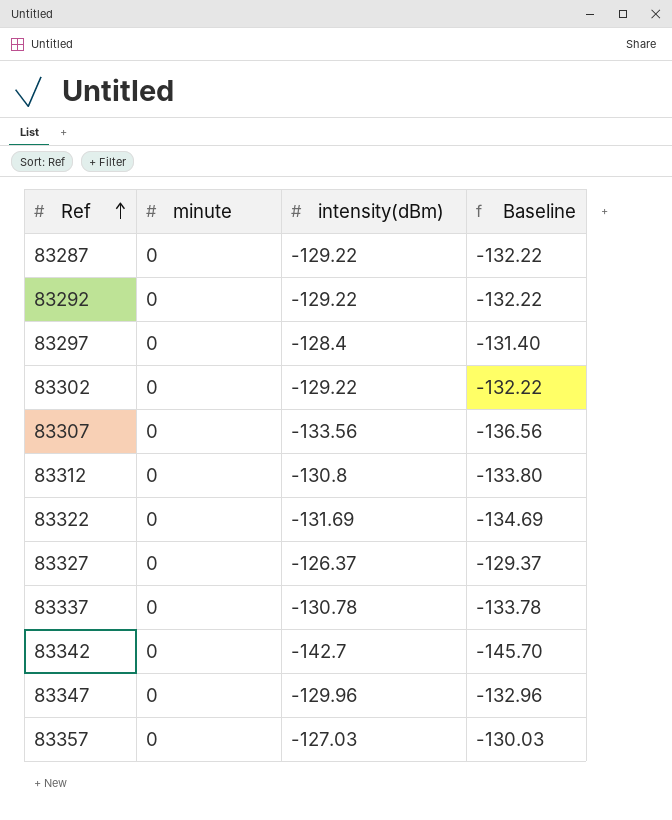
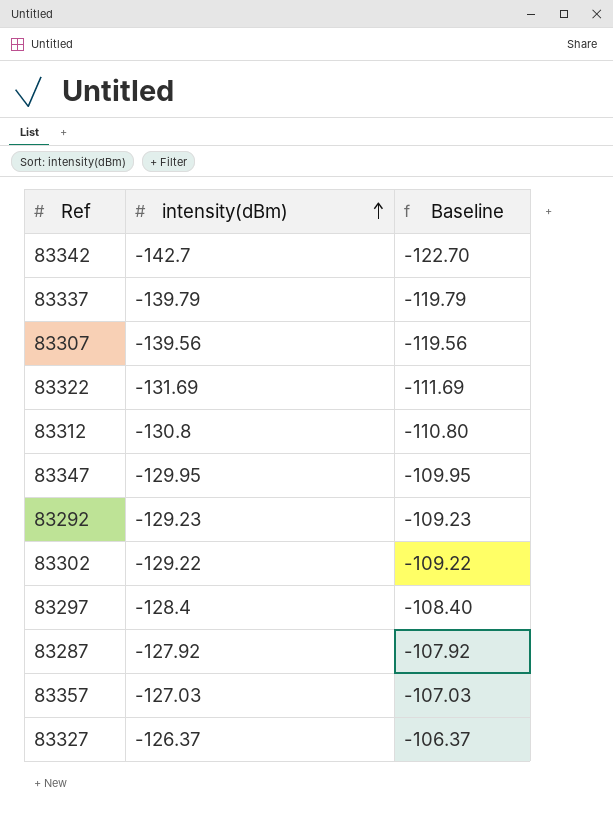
row order: Ref ascending -> intensity(dBm) ascending
column minute | position: 2 -> none
column Baseline | formula: [intensity(dBm)] - 3 -> [intensity(dBm)] + 20
83337 | intensity(dBm): -130.78 -> -139.79
83307 | intensity(dBm): -133.56 -> -139.56
83347 | intensity(dBm): -129.96 -> -129.95
83292 | intensity(dBm): -129.22 -> -129.23
83287 | intensity(dBm): -129.22 -> -127.92

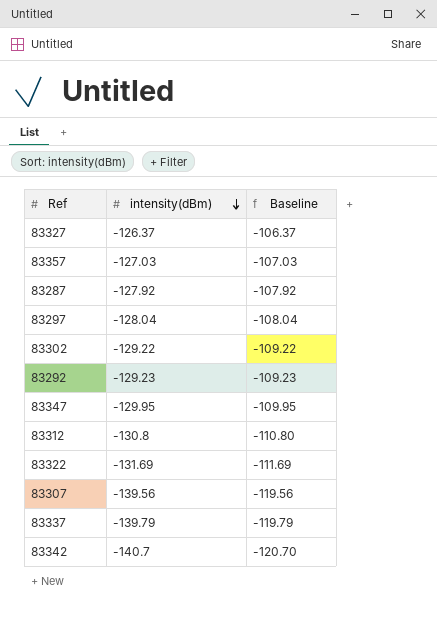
row order: intensity(dBm) ascending -> intensity(dBm) descending
83297 | intensity(dBm): -128.4 -> -128.04
83297 | Baseline: -108.40 -> -108.04
83342 | intensity(dBm): -142.7 -> -140.7
83342 | Baseline: -122.70 -> -120.70

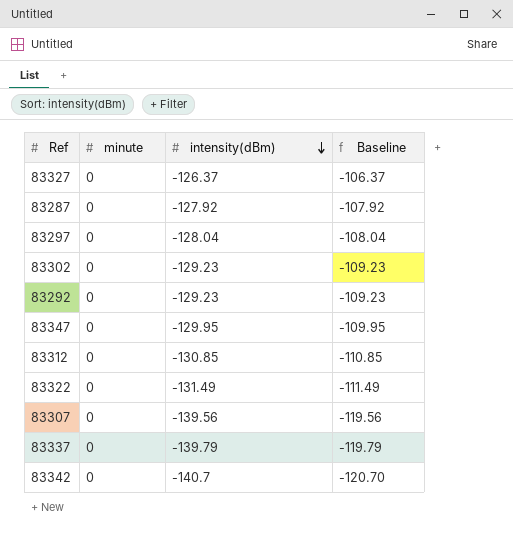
column minute | position: none -> 2
row 83357: -127.03 | -107.03 -> none
83302 | intensity(dBm): -129.22 -> -129.23
83302 | Baseline: -109.22 -> -109.23
83312 | intensity(dBm): -130.8 -> -130.85
83312 | Baseline: -110.80 -> -110.85
83322 | intensity(dBm): -131.69 -> -131.49
83322 | Baseline: -111.69 -> -111.49

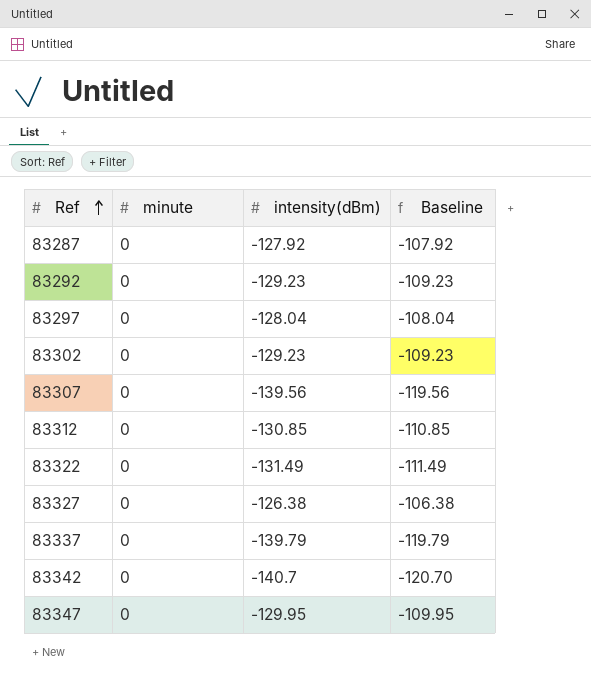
row order: intensity(dBm) descending -> Ref ascending
83327 | intensity(dBm): -126.37 -> -126.38
83327 | Baseline: -106.37 -> -106.38

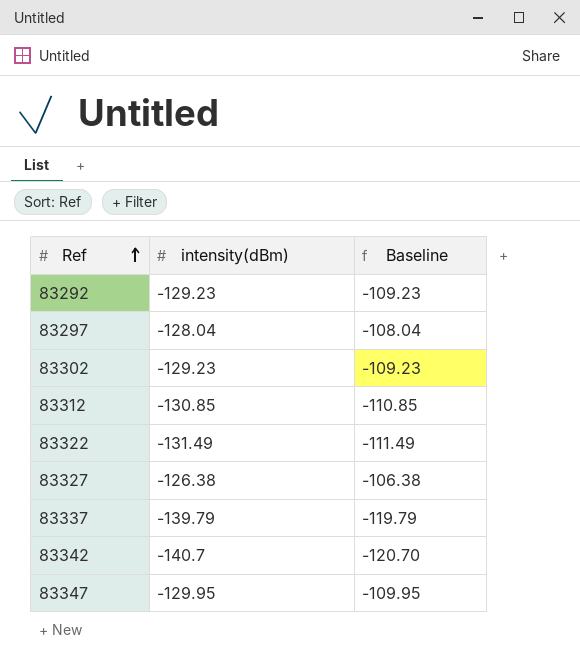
column minute | position: 2 -> none
row 83287: 0 | -127.92 | -107.92 -> none
row 83307: 0 | -139.56 | -119.56 -> none

